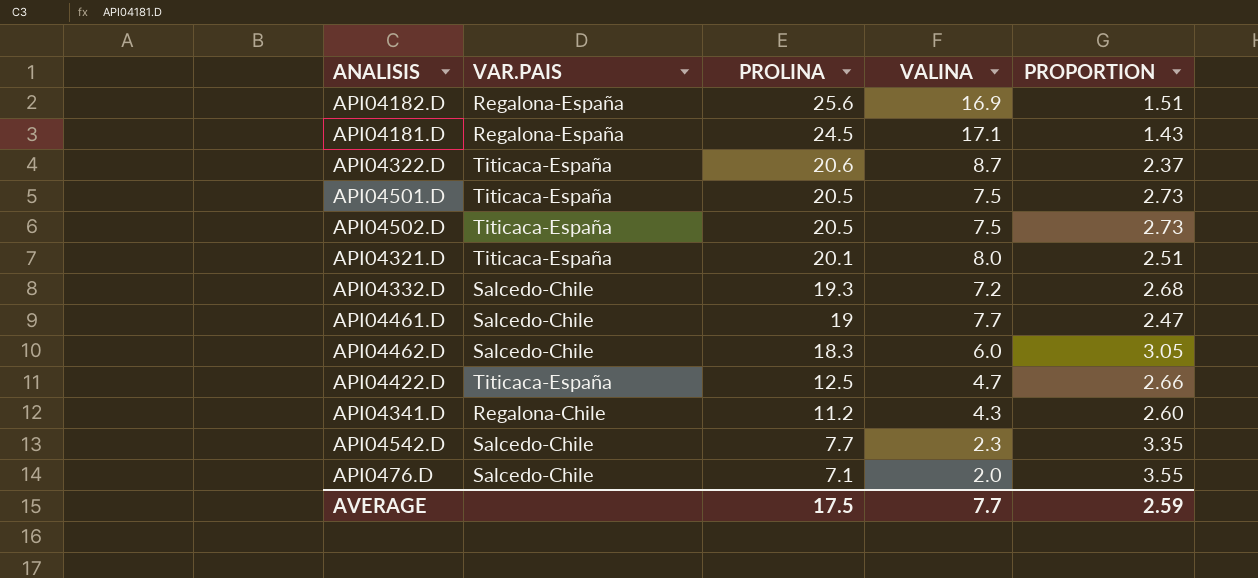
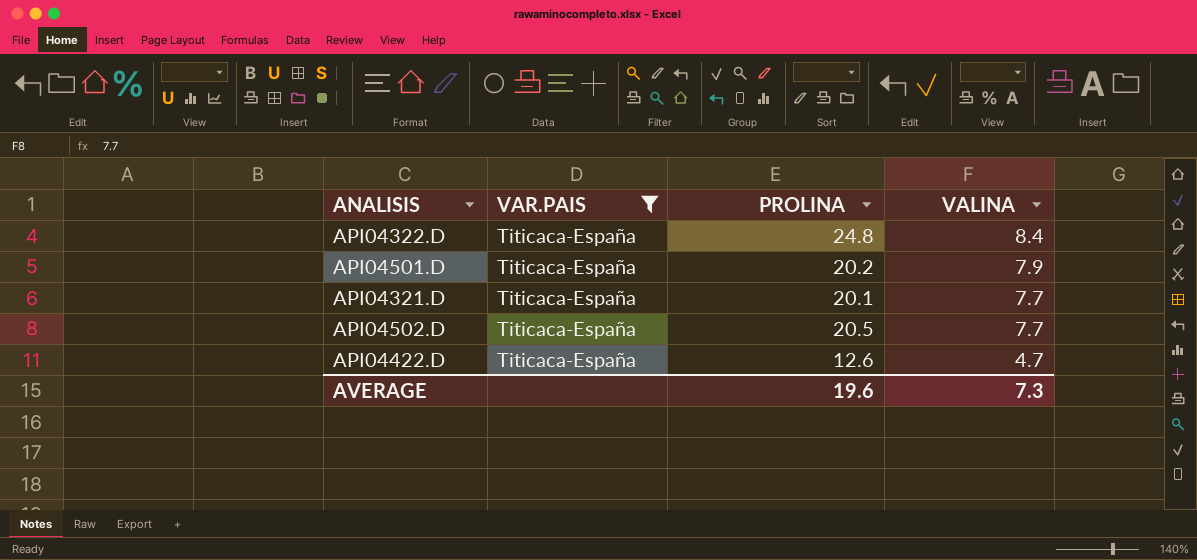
filter: none -> VAR.PAIS = Titicaca-España
row order: PROLINA descending -> VALINA descending
column PROPORTION | formula: [PROLINA] / [VALINA] -> none
API04322.D | PROLINA: 20.6 -> 24.8
API04322.D | VALINA: 8.7 -> 8.4
API04501.D | PROLINA: 20.5 -> 20.2
API04501.D | VALINA: 7.5 -> 7.9
API04321.D | VALINA: 8.0 -> 7.7
API04502.D | VALINA: 7.5 -> 7.7
API04422.D | PROLINA: 12.5 -> 12.6
AVERAGE | PROLINA: 17.5 -> 19.6
AVERAGE | VALINA: 7.7 -> 7.3

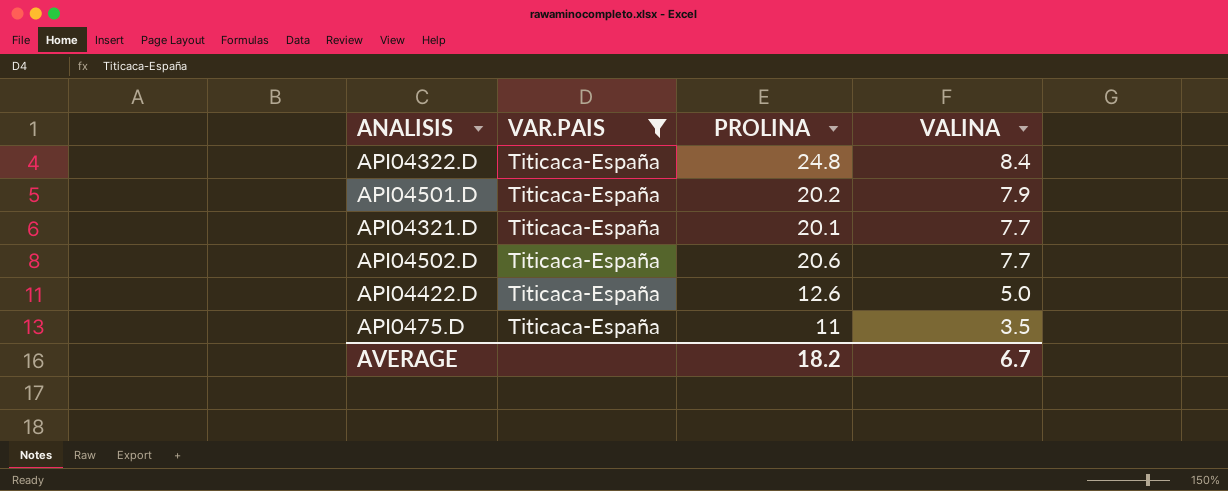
API04502.D | PROLINA: 20.5 -> 20.6
API04422.D | VALINA: 4.7 -> 5.0
row API0475.D: none -> Titicaca-España | 11 | 3.5
AVERAGE | PROLINA: 19.6 -> 18.2
AVERAGE | VALINA: 7.3 -> 6.7

